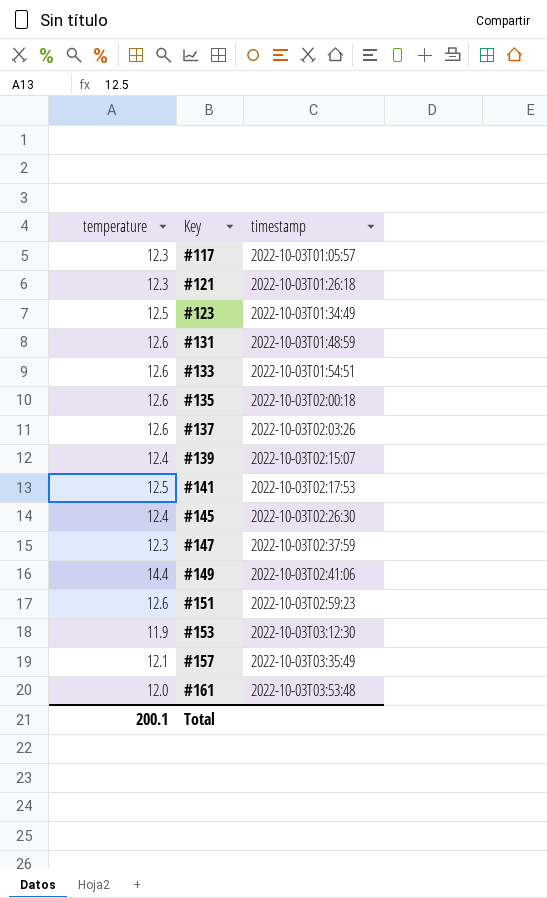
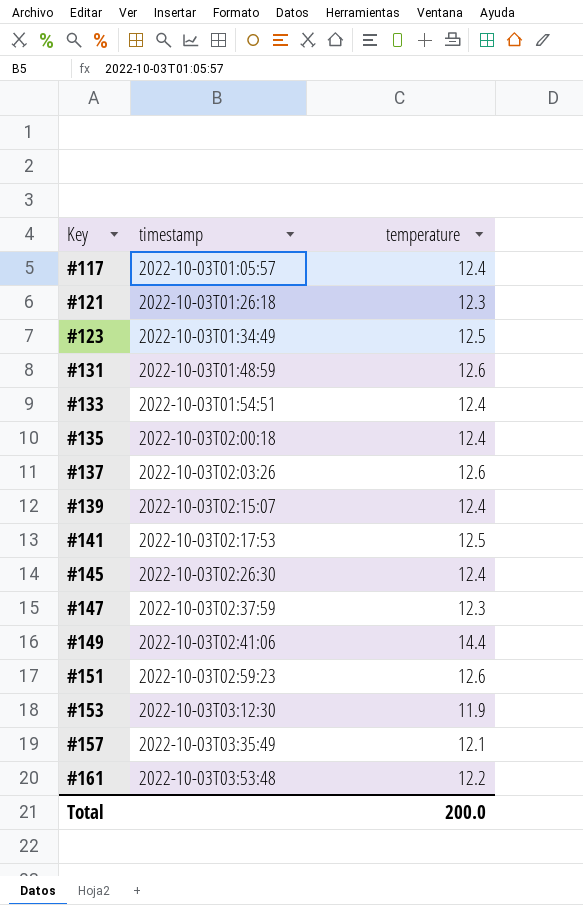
column temperature | position: 1 -> 3
#117 | temperature: 12.3 -> 12.4
#133 | temperature: 12.6 -> 12.4
#135 | temperature: 12.6 -> 12.4
#161 | temperature: 12.0 -> 12.2
Total | temperature: 200.1 -> 200.0

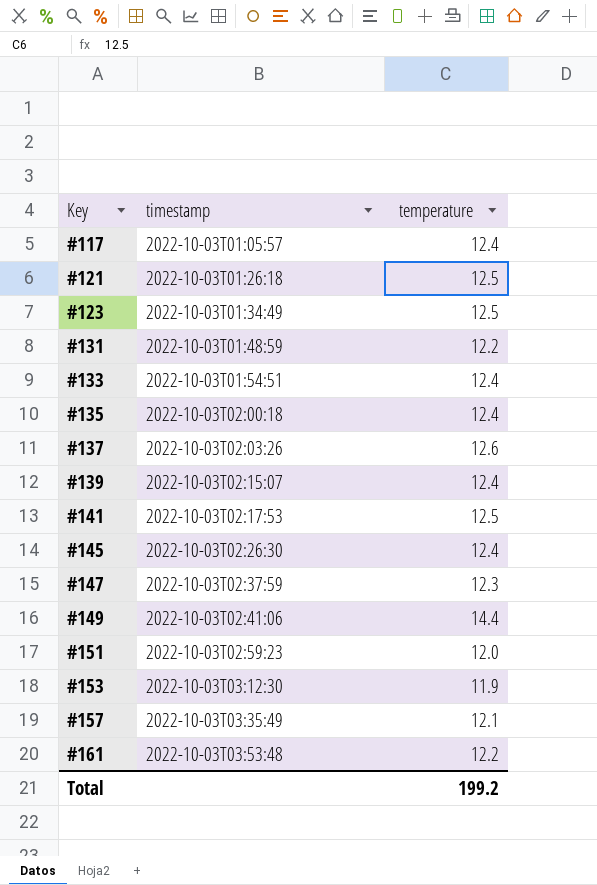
#121 | temperature: 12.3 -> 12.5
#131 | temperature: 12.6 -> 12.2
#151 | temperature: 12.6 -> 12.0
Total | temperature: 200.0 -> 199.2

